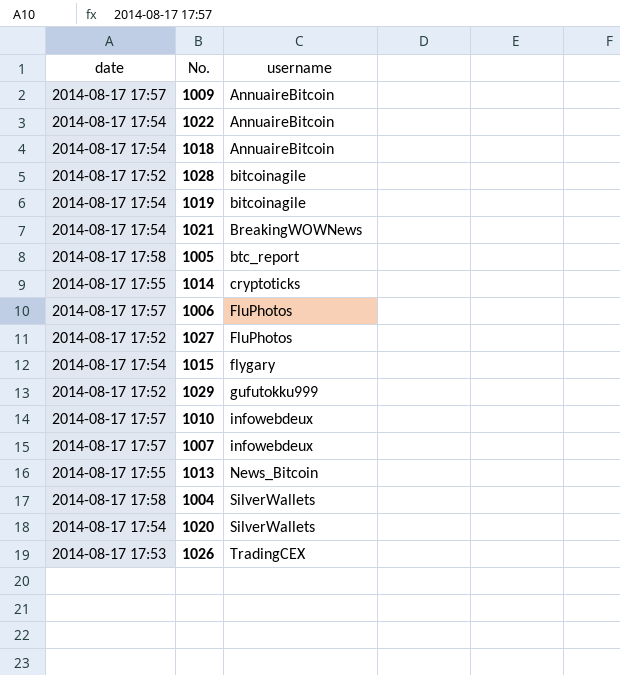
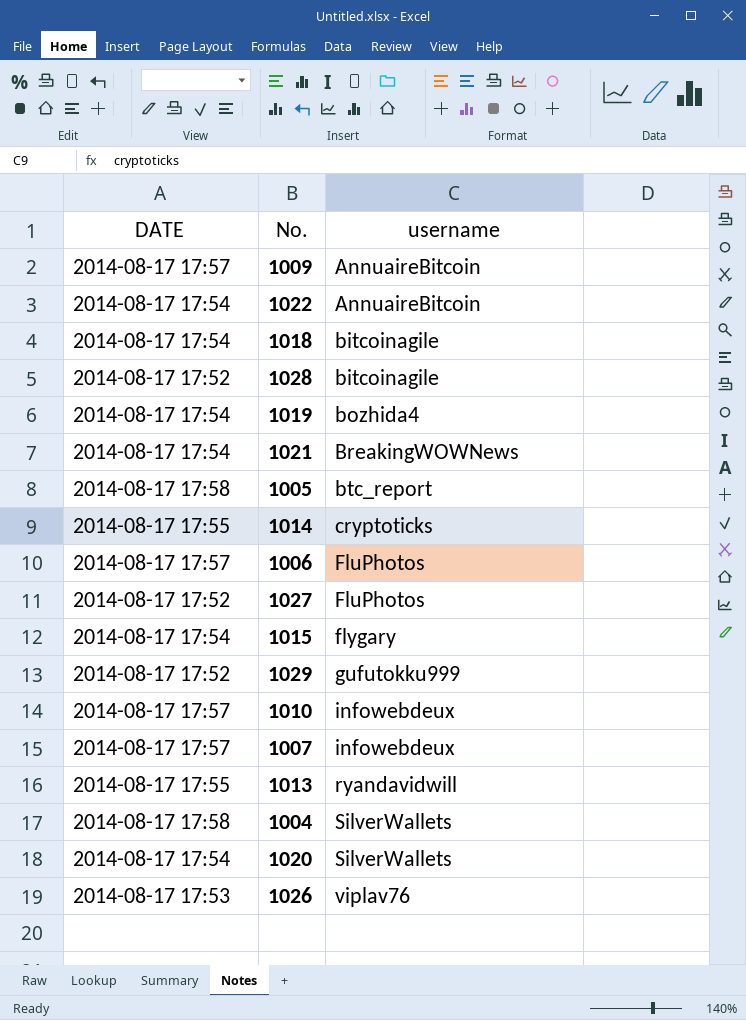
column name: date -> DATE
1018 | username: AnnuaireBitcoin -> bitcoinagile
1019 | username: bitcoinagile -> bozhida4
1013 | username: News_Bitcoin -> ryandavidwill
1026 | username: TradingCEX -> viplav76

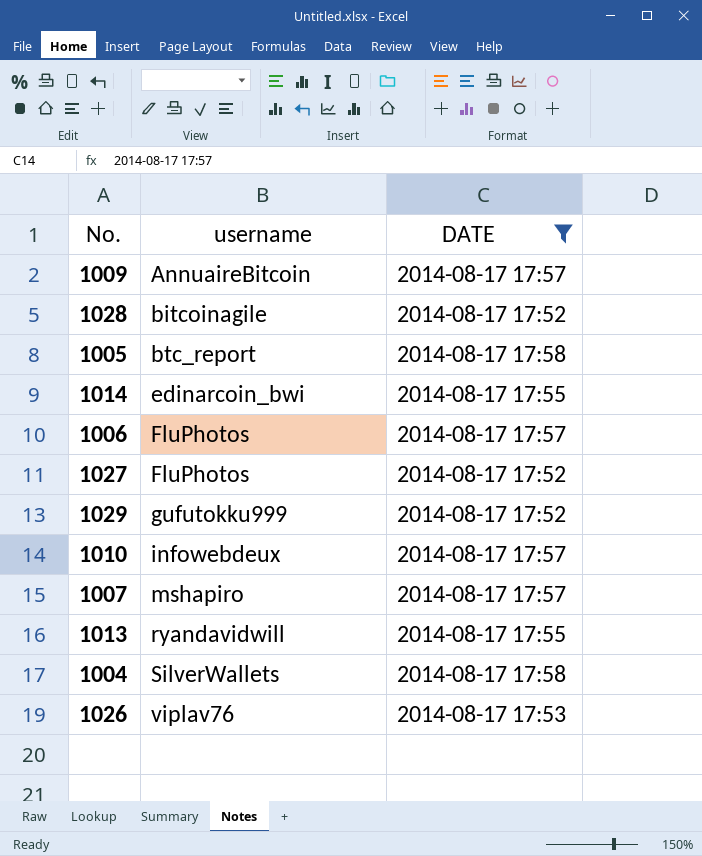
filter: none -> DATE != 2014-08-17 17:54
column DATE | position: 1 -> 3
1014 | username: cryptoticks -> edinarcoin_bwi
1007 | username: infowebdeux -> mshapiro

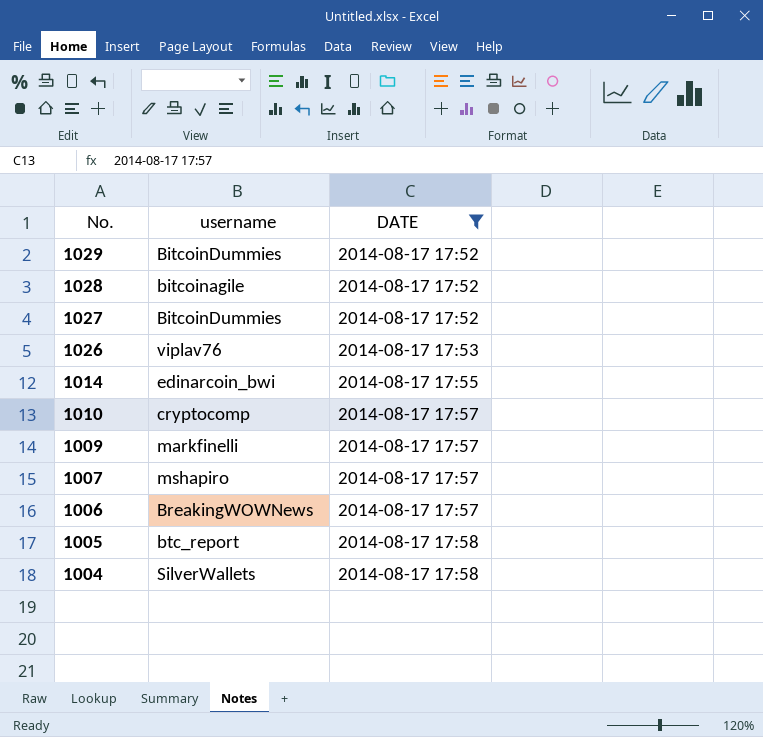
row order: username ascending -> No. descending
row 1013: ryandavidwill | 2014-08-17 17:55 -> none
1029 | username: gufutokku999 -> BitcoinDummies
1027 | username: FluPhotos -> BitcoinDummies
1010 | username: infowebdeux -> cryptocomp
1009 | username: AnnuaireBitcoin -> markfinelli
1006 | username: FluPhotos -> BreakingWOWNews

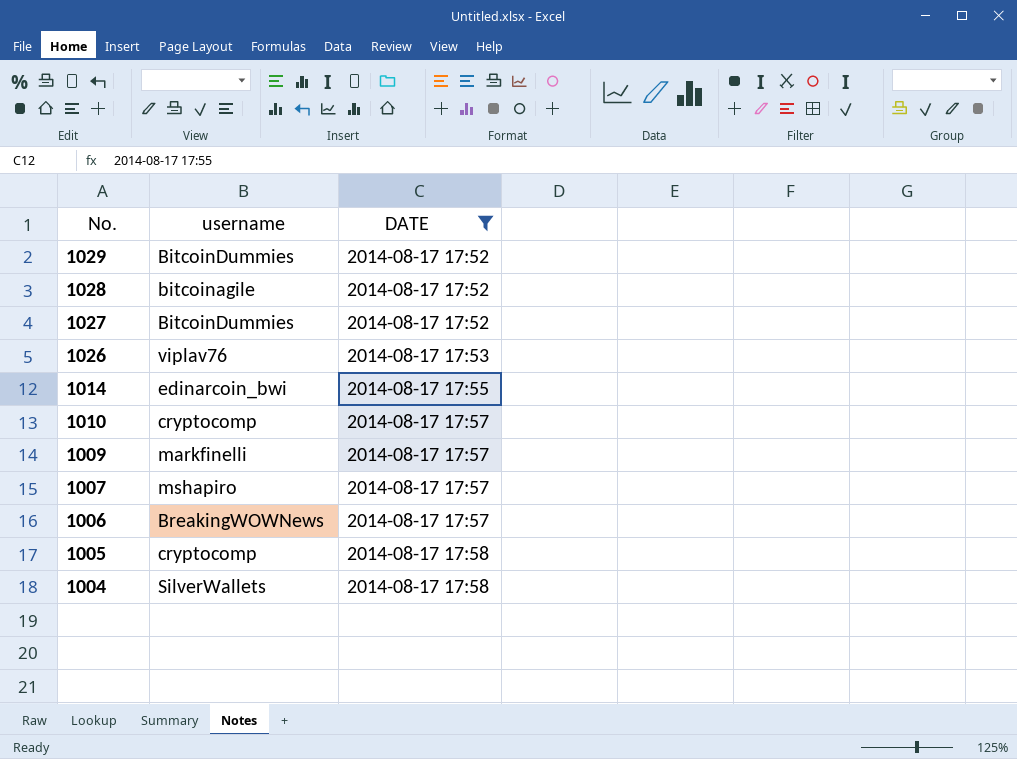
1005 | username: btc_report -> cryptocomp

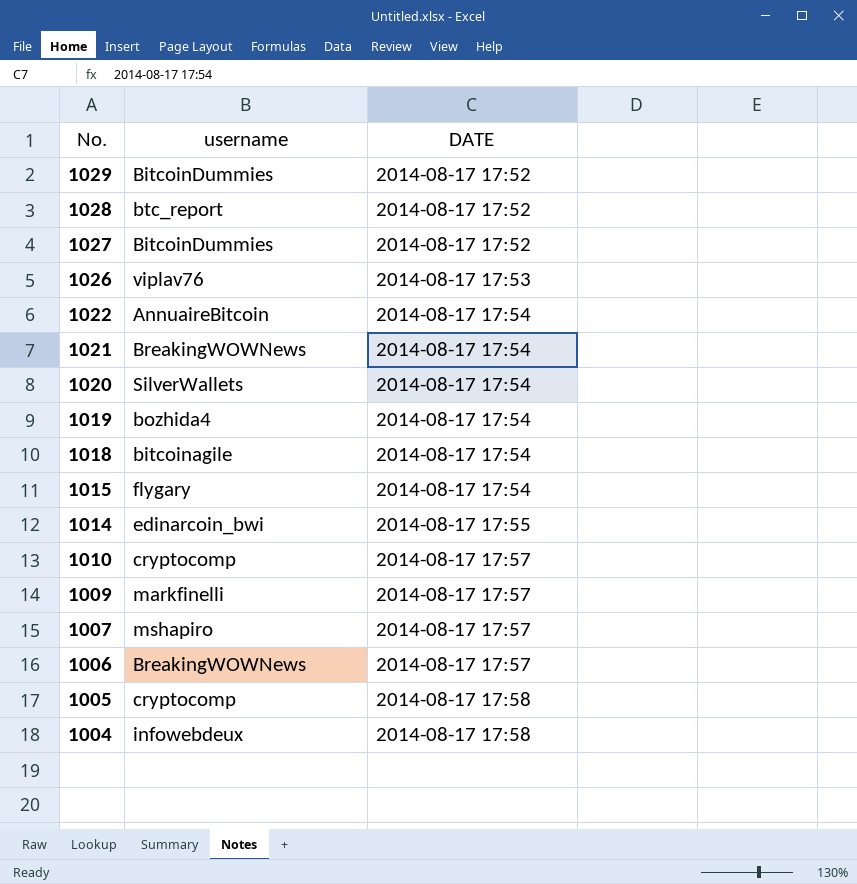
filter: DATE != 2014-08-17 17:54 -> none
1028 | username: bitcoinagile -> btc_report
1004 | username: SilverWallets -> infowebdeux

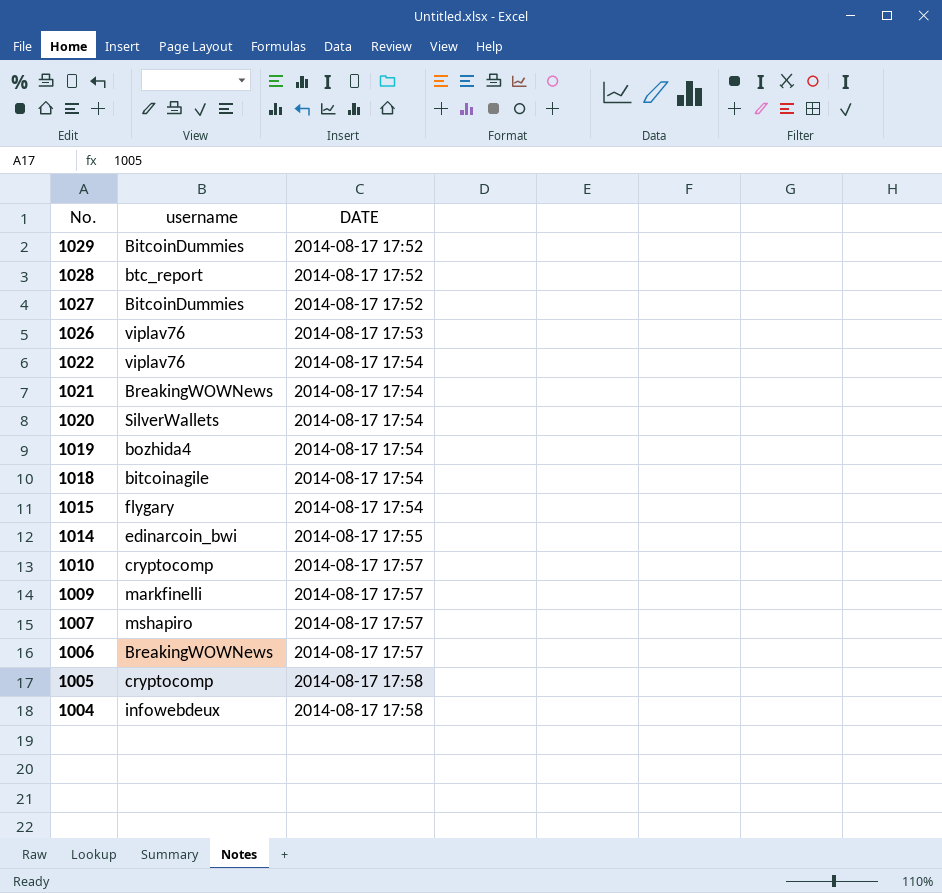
1022 | username: AnnuaireBitcoin -> viplav76

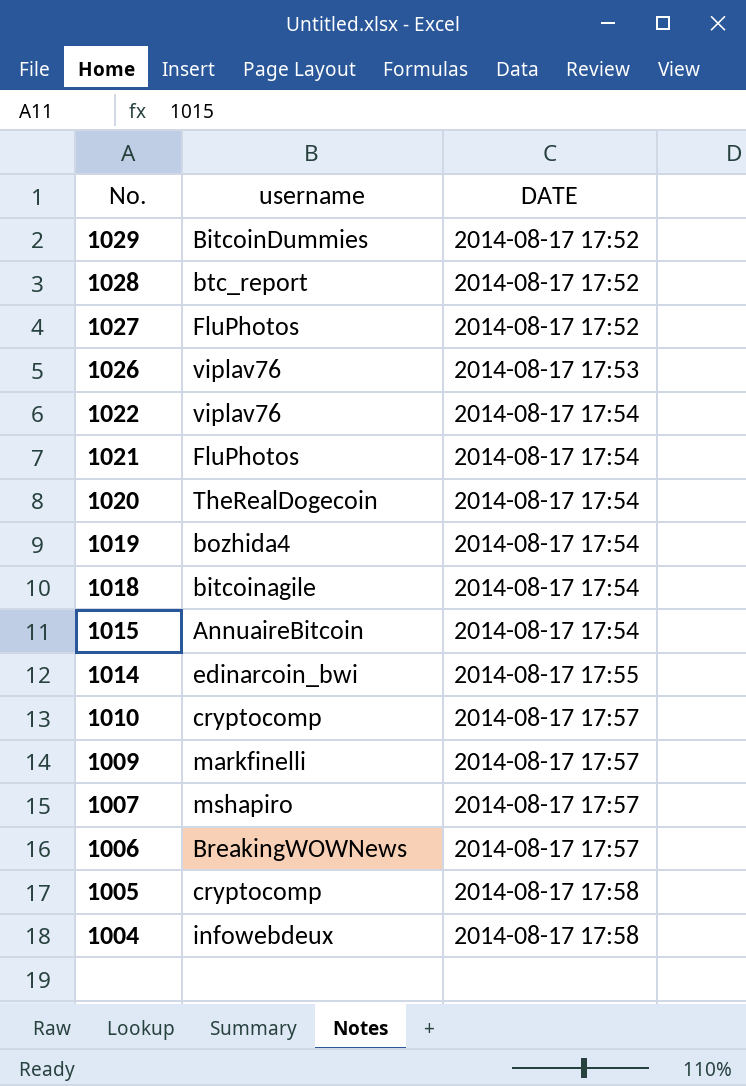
1027 | username: BitcoinDummies -> FluPhotos
1021 | username: BreakingWOWNews -> FluPhotos
1020 | username: SilverWallets -> TheRealDogecoin
1015 | username: flygary -> AnnuaireBitcoin

